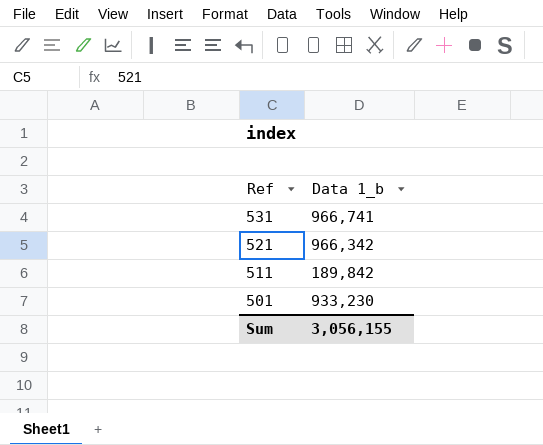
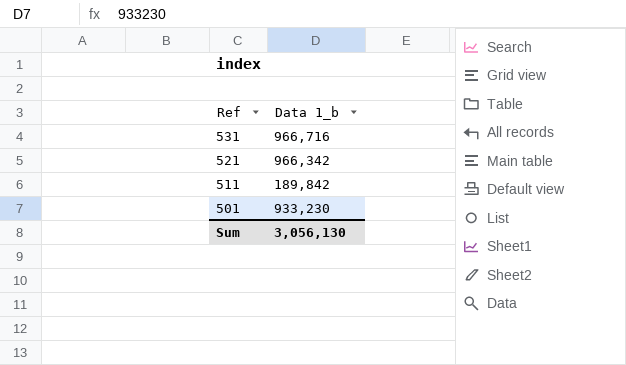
531 | Data 1_b: 966,741 -> 966,716
Sum | Data 1_b: 3,056,155 -> 3,056,130

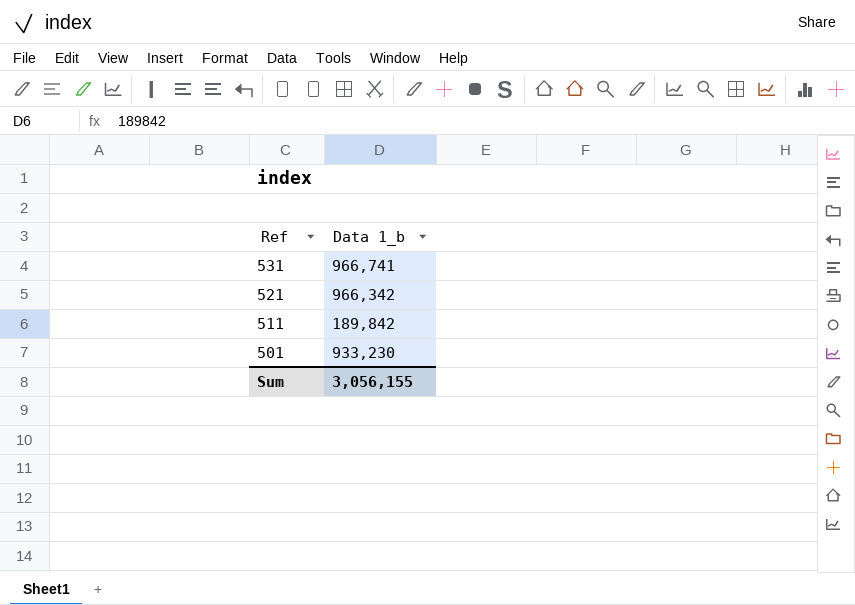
531 | Data 1_b: 966,716 -> 966,741
Sum | Data 1_b: 3,056,130 -> 3,056,155

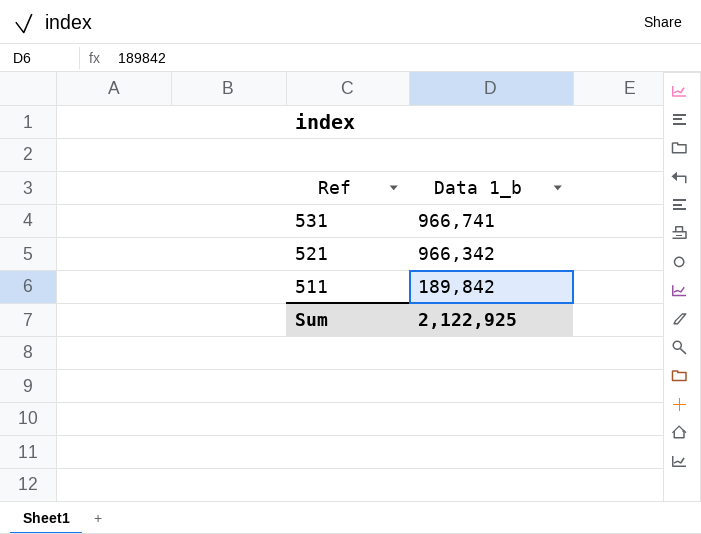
row 501: 933,230 -> none
Sum | Data 1_b: 3,056,155 -> 2,122,925

